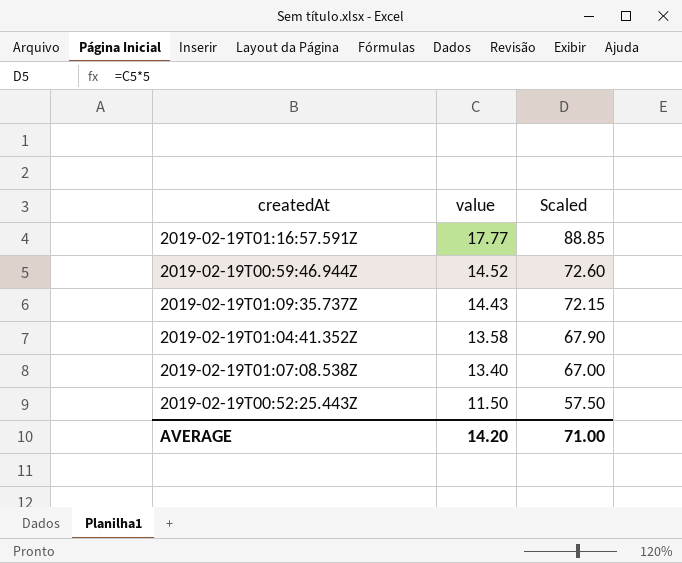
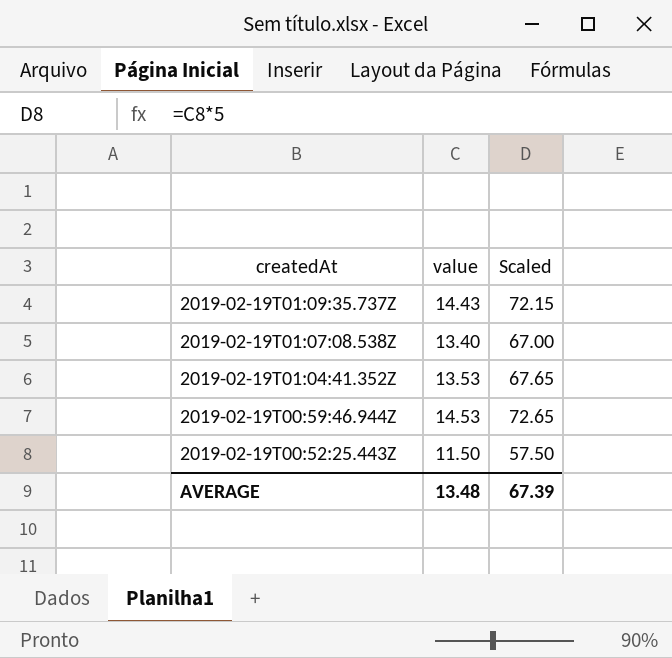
row order: value descending -> createdAt descending
row 2019-02-19T01:16:57.591Z: 17.77 | 88.85 -> none
2019-02-19T01:04:41.352Z | value: 13.58 -> 13.53
2019-02-19T01:04:41.352Z | Scaled: 67.90 -> 67.65
2019-02-19T00:59:46.944Z | value: 14.52 -> 14.53
2019-02-19T00:59:46.944Z | Scaled: 72.60 -> 72.65
AVERAGE | value: 14.20 -> 13.48
AVERAGE | Scaled: 71.00 -> 67.39

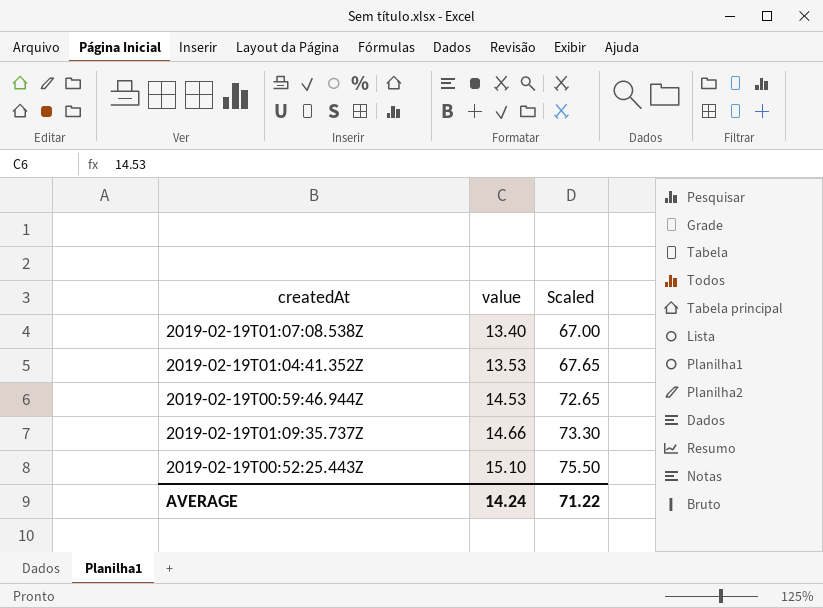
row order: createdAt descending -> value ascending
2019-02-19T01:09:35.737Z | value: 14.43 -> 14.66
2019-02-19T01:09:35.737Z | Scaled: 72.15 -> 73.30
2019-02-19T00:52:25.443Z | value: 11.50 -> 15.10
2019-02-19T00:52:25.443Z | Scaled: 57.50 -> 75.50
AVERAGE | value: 13.48 -> 14.24
AVERAGE | Scaled: 67.39 -> 71.22

